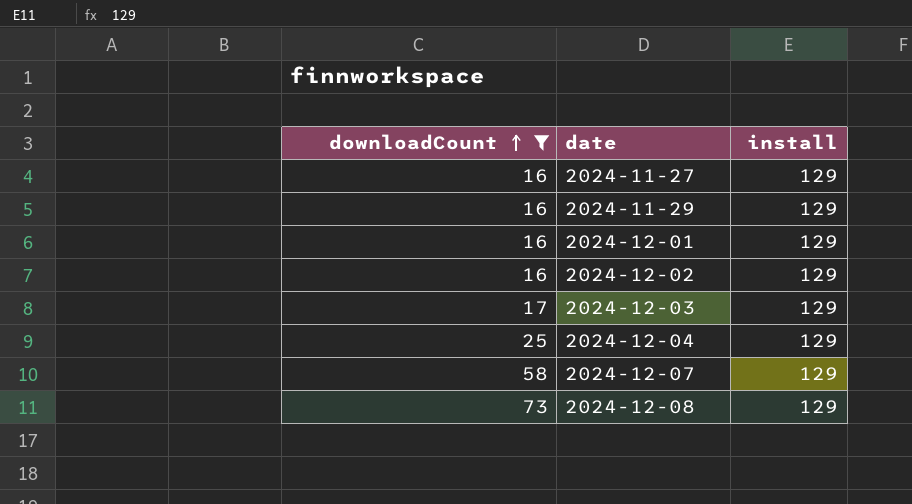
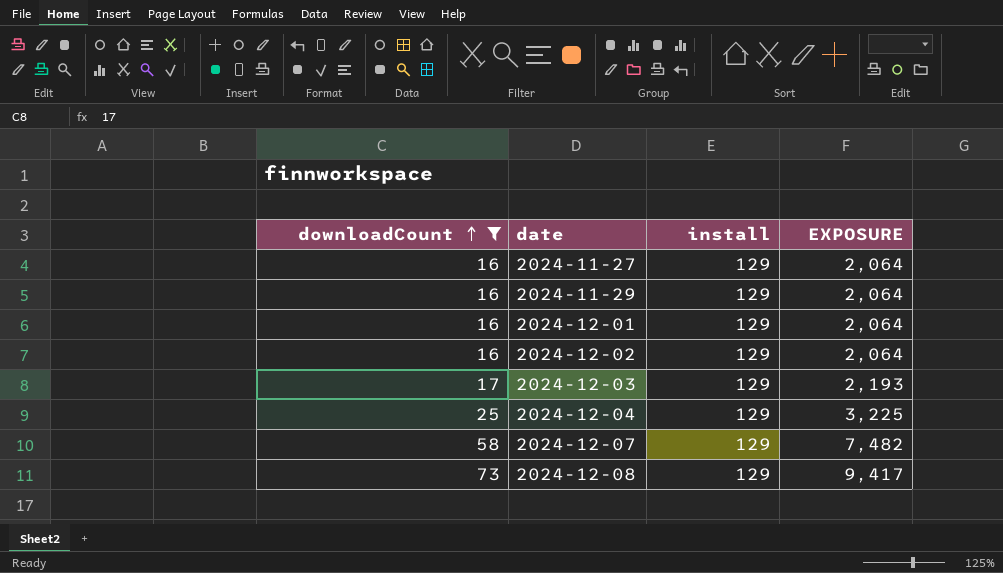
column EXPOSURE | formula: none -> [downloadCount] * [install]

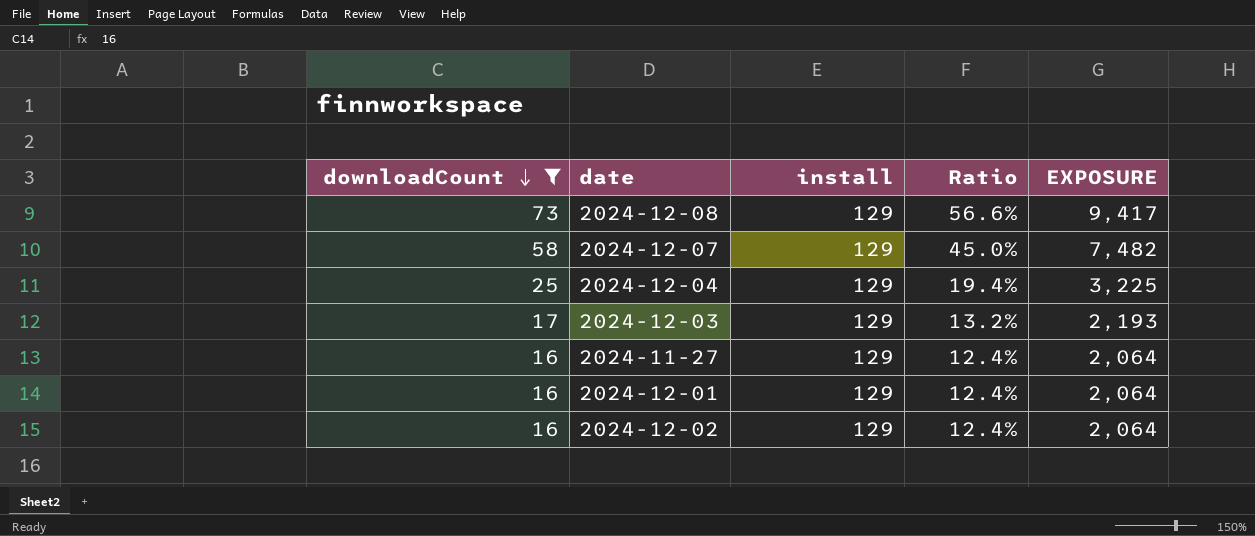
row order: downloadCount ascending -> downloadCount descending
column Ratio | formula: none -> [downloadCount] / [install]
row 2024-11-29: 16 | 129 | 2,064 -> none

